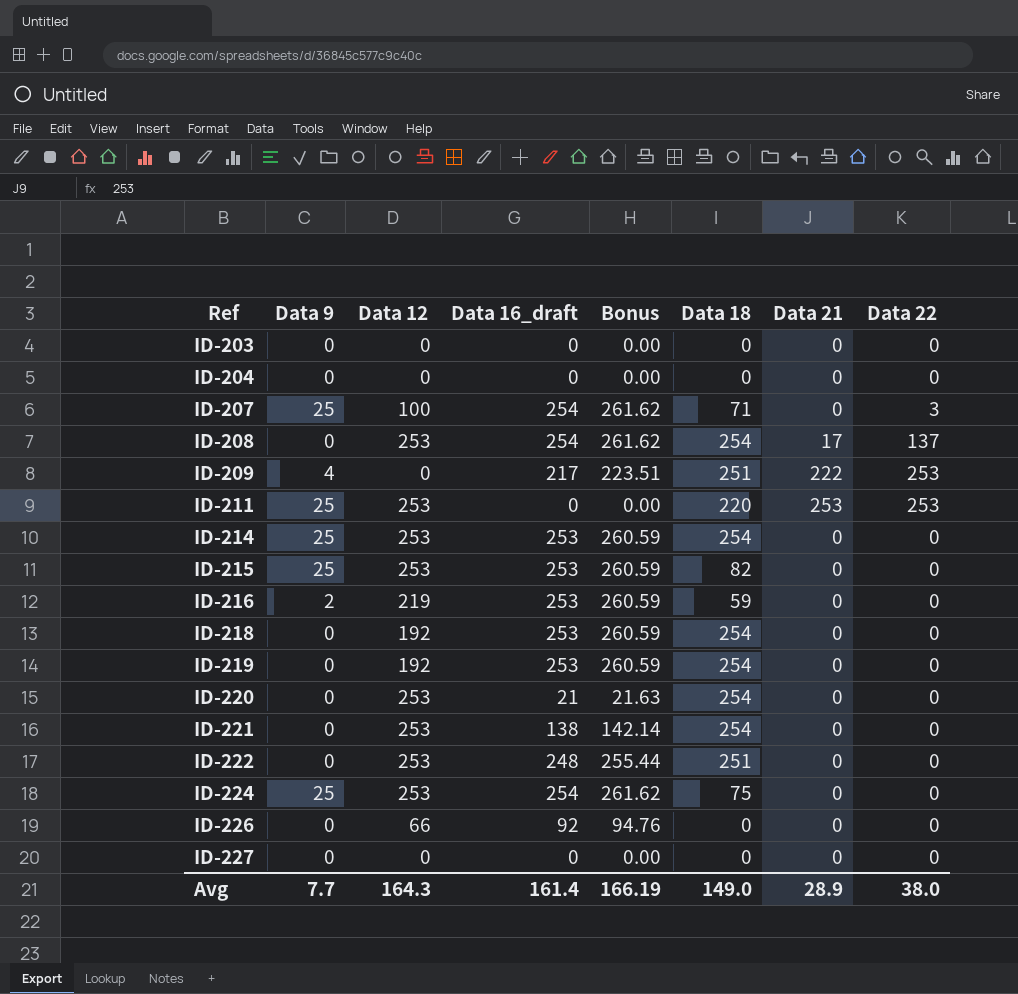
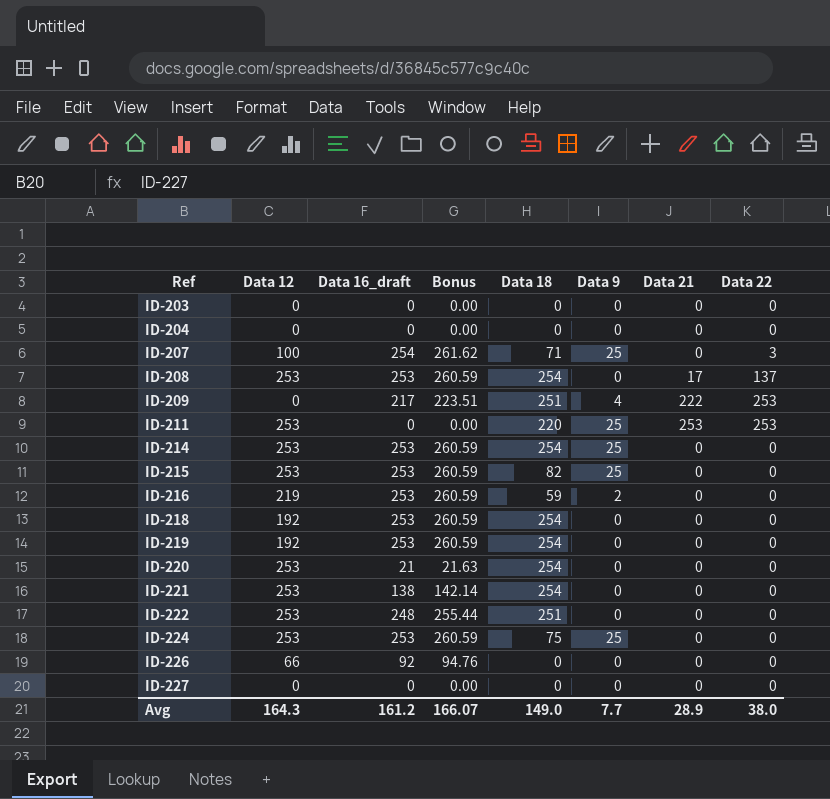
column Data 9 | position: 2 -> 6
ID-208 | Data 16_draft: 254 -> 253
ID-208 | Bonus: 261.62 -> 260.59
ID-224 | Data 16_draft: 254 -> 253
ID-224 | Bonus: 261.62 -> 260.59
Avg | Data 16_draft: 161.4 -> 161.2
Avg | Bonus: 166.19 -> 166.07

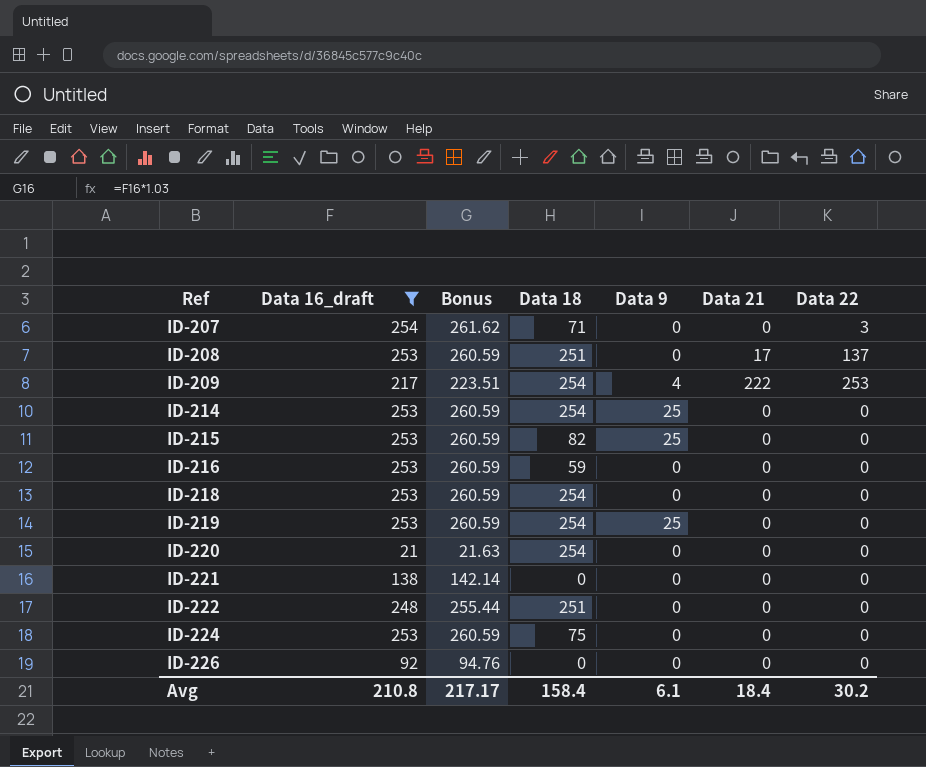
filter: none -> Data 16_draft != 0
column Data 12 | position: 2 -> none
ID-207 | Data 9: 25 -> 0
ID-208 | Data 18: 254 -> 251
ID-209 | Data 18: 251 -> 254
ID-216 | Data 9: 2 -> 0
ID-219 | Data 9: 0 -> 25
ID-221 | Data 18: 254 -> 0
ID-224 | Data 9: 25 -> 0
Avg | Data 16_draft: 161.2 -> 210.8
Avg | Bonus: 166.07 -> 217.17
Avg | Data 18: 149.0 -> 158.4
Avg | Data 9: 7.7 -> 6.1
Avg | Data 21: 28.9 -> 18.4
Avg | Data 22: 38.0 -> 30.2

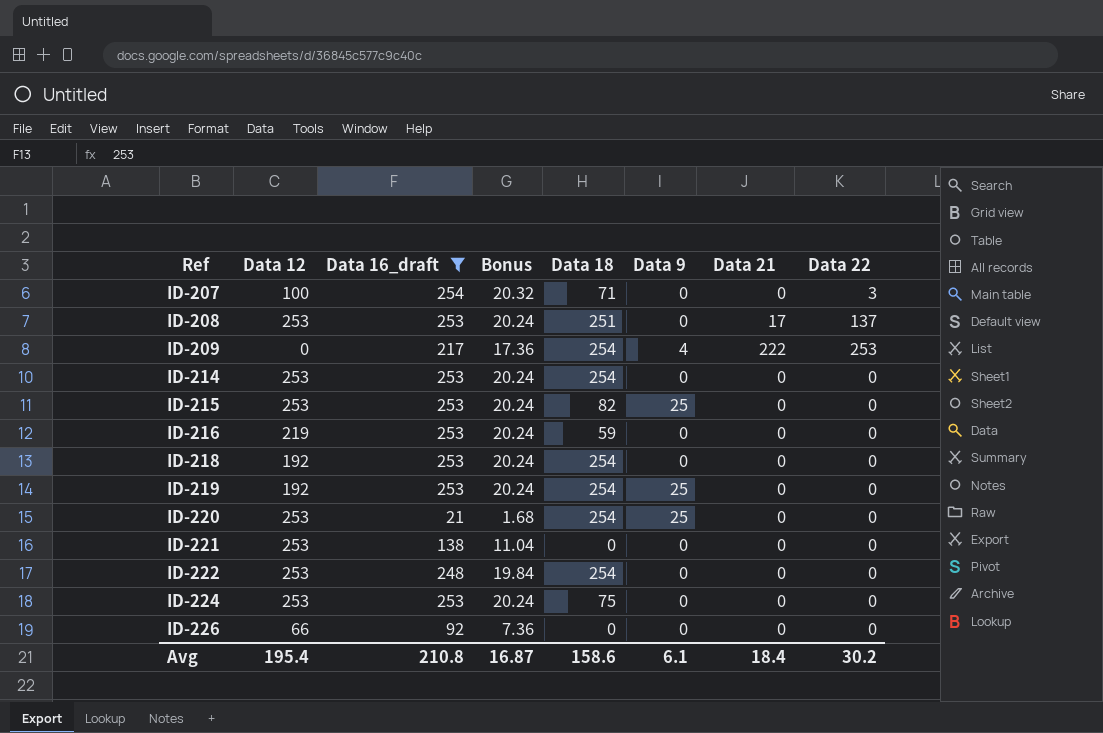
column Data 12 | position: none -> 2
column Bonus | formula: [Data 16_draft] * 1.03 -> [Data 16_draft] * 0.08
ID-214 | Data 9: 25 -> 0
ID-220 | Data 9: 0 -> 25
ID-222 | Data 18: 251 -> 254
Avg | Bonus: 217.17 -> 16.87
Avg | Data 18: 158.4 -> 158.6

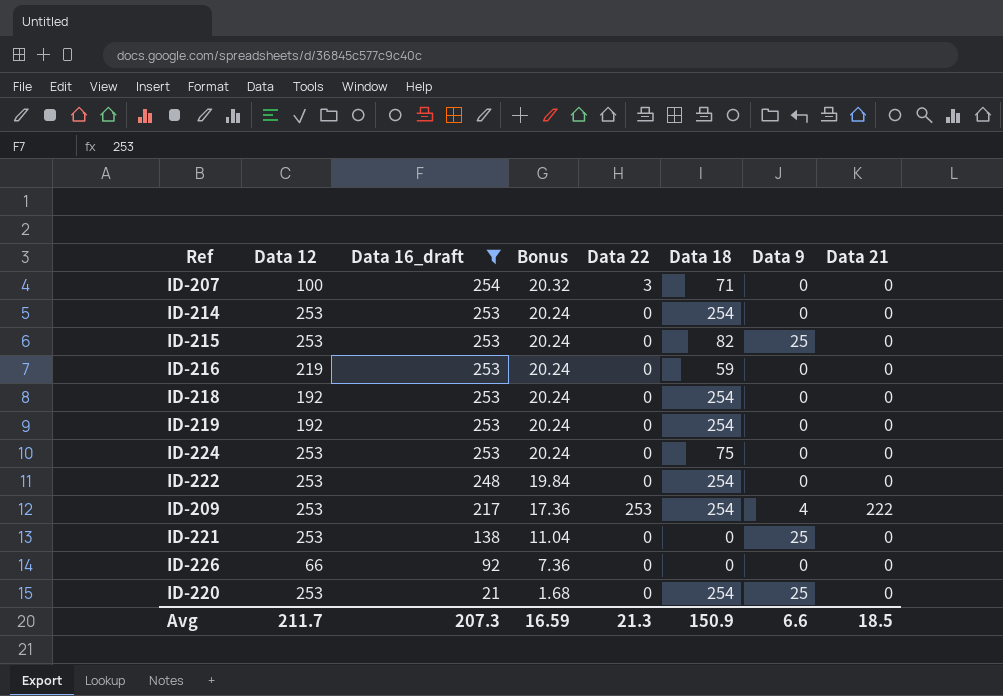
row order: Ref ascending -> Data 16_draft descending
column Data 22 | position: 8 -> 5
row ID-208: 253 | 253 | 20.24 | 251 | 0 | 17 | 137 -> none
ID-219 | Data 9: 25 -> 0
ID-209 | Data 12: 0 -> 253
ID-221 | Data 9: 0 -> 25
Avg | Data 12: 195.4 -> 211.7
Avg | Data 16_draft: 210.8 -> 207.3
Avg | Bonus: 16.87 -> 16.59
Avg | Data 22: 30.2 -> 21.3
Avg | Data 18: 158.6 -> 150.9
Avg | Data 9: 6.1 -> 6.6
Avg | Data 21: 18.4 -> 18.5

